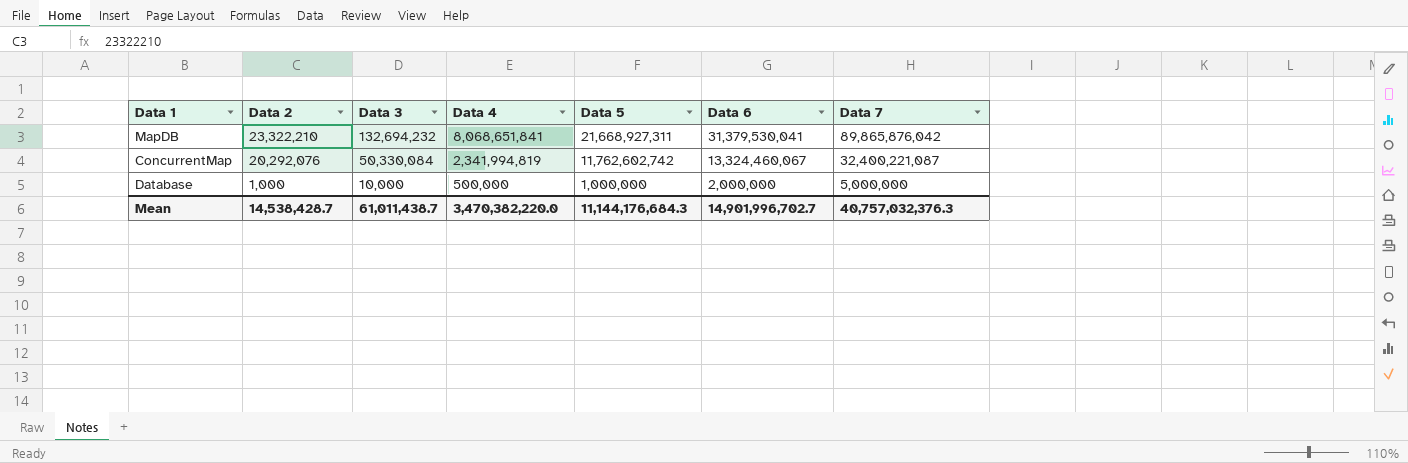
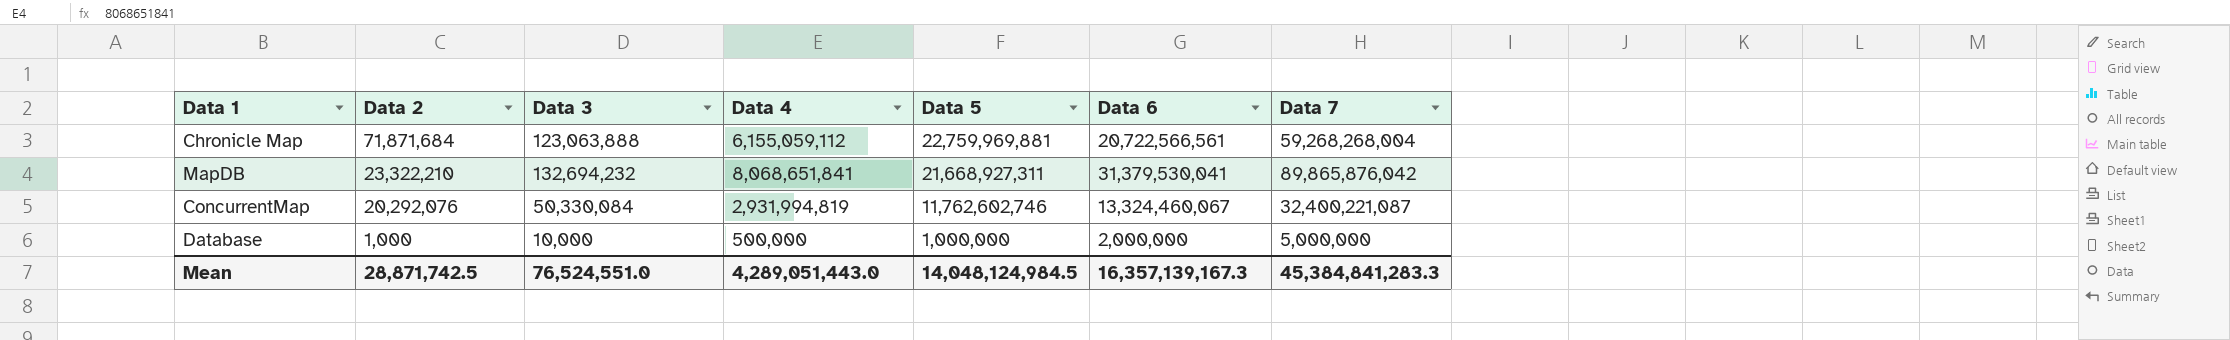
row Chronicle Map: none -> 71,871,684 | 123,063,888 | 6,155,059,112 | 22,759,969,881 | 20,722,566,561 | 59,268,268,004
ConcurrentMap | Data 4: 2,341,994,819 -> 2,931,994,819
ConcurrentMap | Data 5: 11,762,602,742 -> 11,762,602,746
Mean | Data 2: 14,538,428.7 -> 28,871,742.5
Mean | Data 3: 61,011,438.7 -> 76,524,551.0
Mean | Data 4: 3,470,382,220.0 -> 4,289,051,443.0
Mean | Data 5: 11,144,176,684.3 -> 14,048,124,984.5
Mean | Data 6: 14,901,996,702.7 -> 16,357,139,167.3
Mean | Data 7: 40,757,032,376.3 -> 45,384,841,283.3

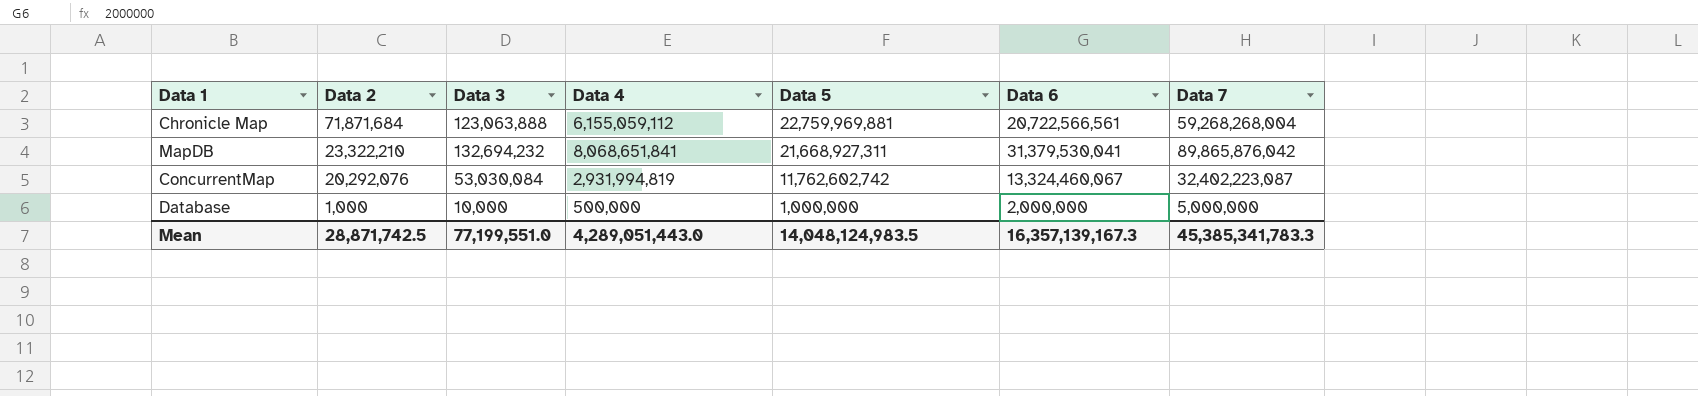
ConcurrentMap | Data 3: 50,330,084 -> 53,030,084
ConcurrentMap | Data 5: 11,762,602,746 -> 11,762,602,742
ConcurrentMap | Data 7: 32,400,221,087 -> 32,402,223,087
Mean | Data 3: 76,524,551.0 -> 77,199,551.0
Mean | Data 5: 14,048,124,984.5 -> 14,048,124,983.5
Mean | Data 7: 45,384,841,283.3 -> 45,385,341,783.3

